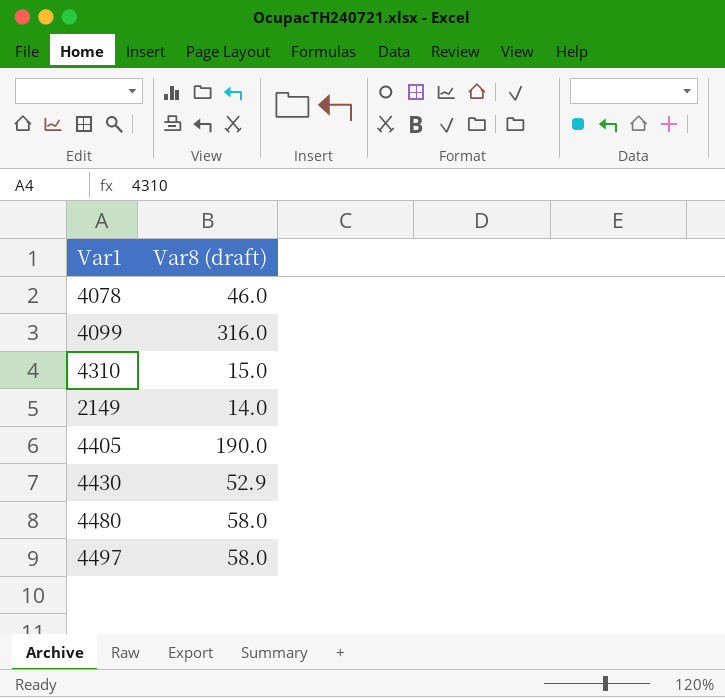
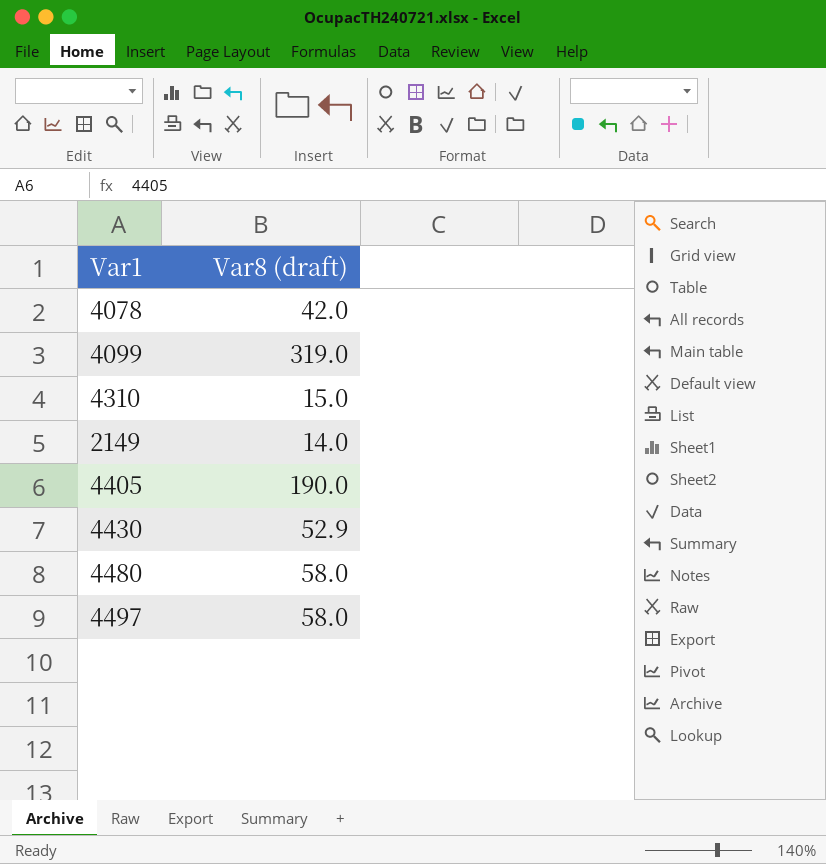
4078 | Var8 (draft): 46.0 -> 42.0
4099 | Var8 (draft): 316.0 -> 319.0

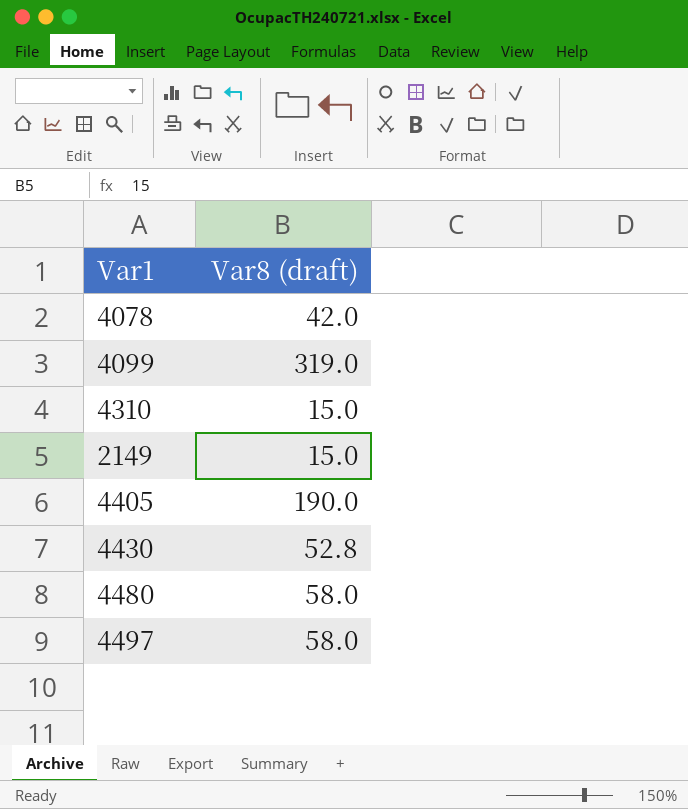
2149 | Var8 (draft): 14.0 -> 15.0
4430 | Var8 (draft): 52.9 -> 52.8

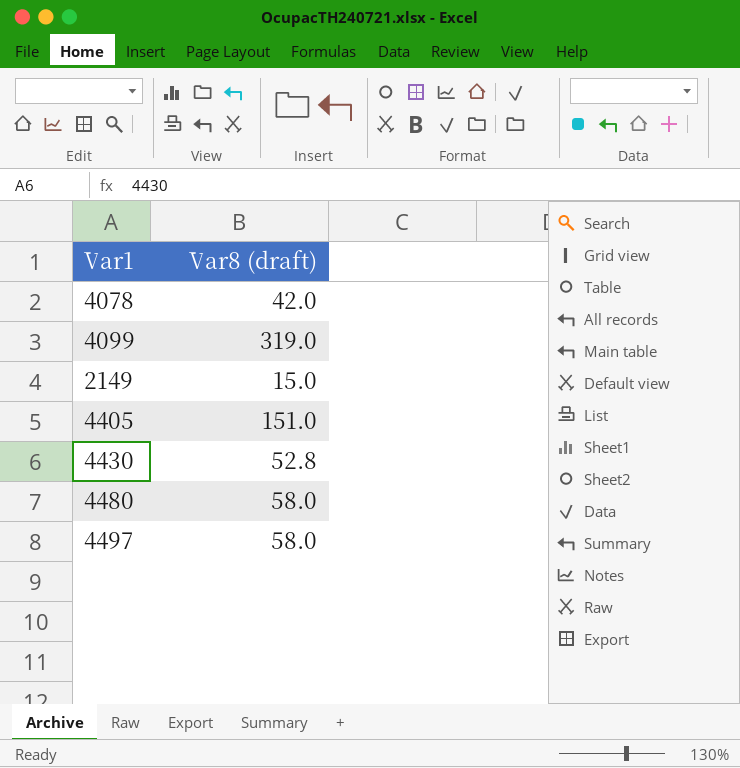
row 4310: 15.0 -> none
4405 | Var8 (draft): 190.0 -> 151.0

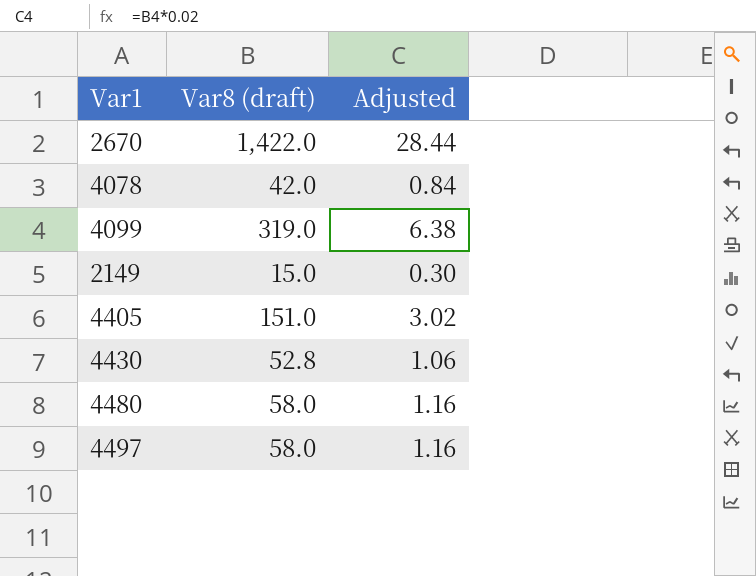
column Adjusted | formula: none -> [Var8 (draft)] * 0.02
row 2670: none -> 1,422.0 | 28.44

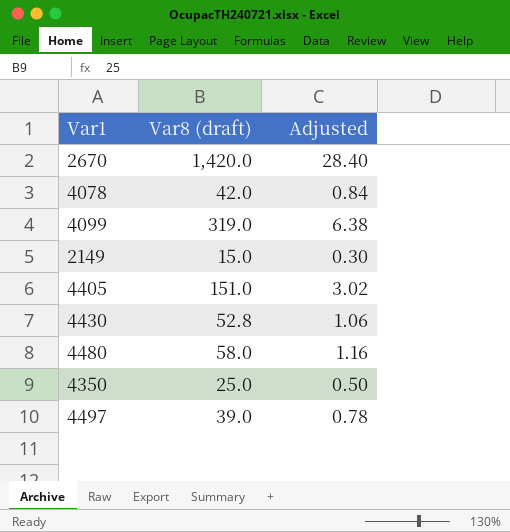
2670 | Var8 (draft): 1,422.0 -> 1,420.0
2670 | Adjusted: 28.44 -> 28.40
row 4350: none -> 25.0 | 0.50
4497 | Var8 (draft): 58.0 -> 39.0
4497 | Adjusted: 1.16 -> 0.78

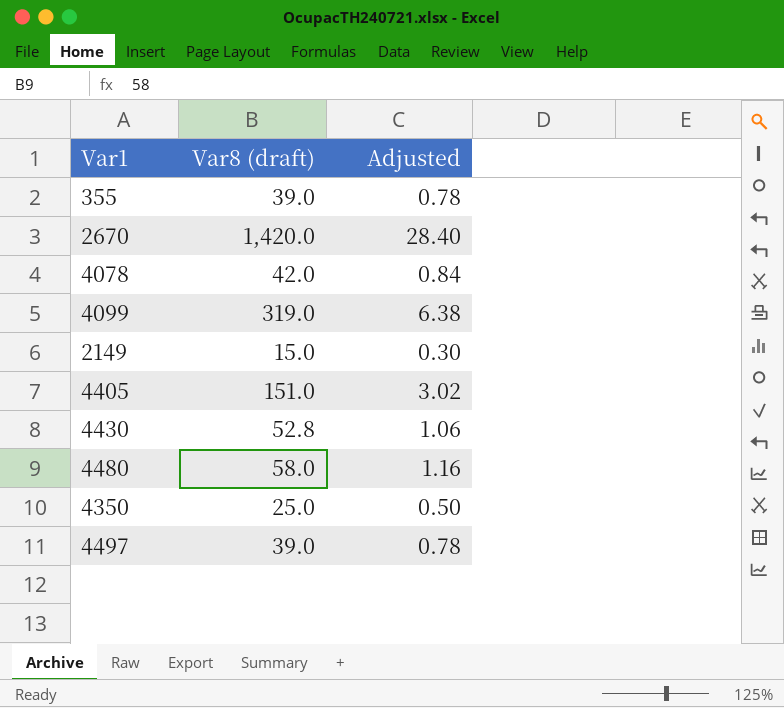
row 355: none -> 39.0 | 0.78

